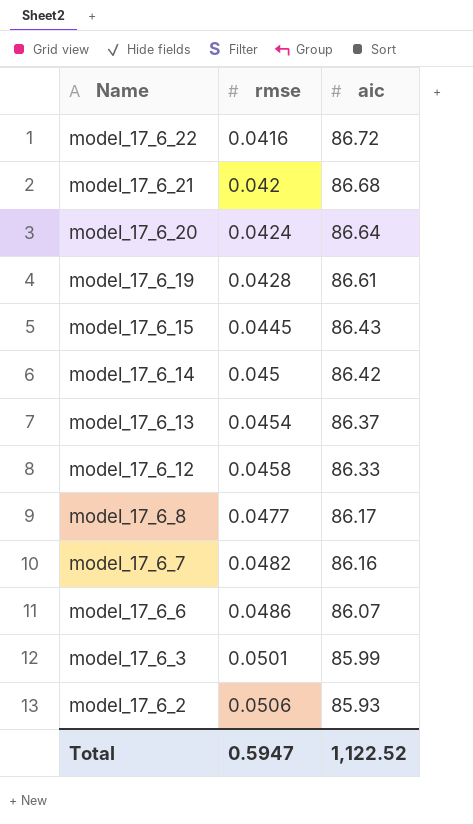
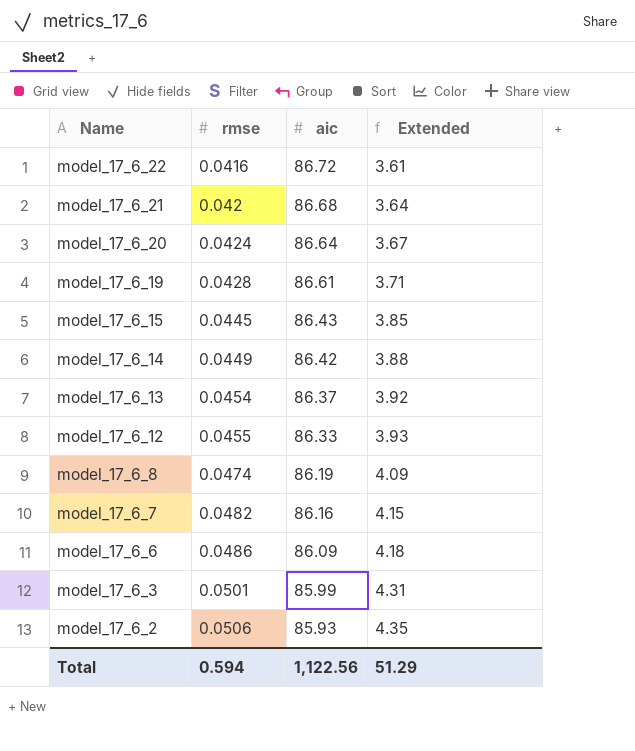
column Extended | formula: none -> [rmse] * [aic]
model_17_6_14 | rmse: 0.045 -> 0.0449
model_17_6_12 | rmse: 0.0458 -> 0.0455
model_17_6_8 | rmse: 0.0477 -> 0.0474
model_17_6_8 | aic: 86.17 -> 86.19
model_17_6_6 | aic: 86.07 -> 86.09
Total | rmse: 0.5947 -> 0.594
Total | aic: 1,122.52 -> 1,122.56

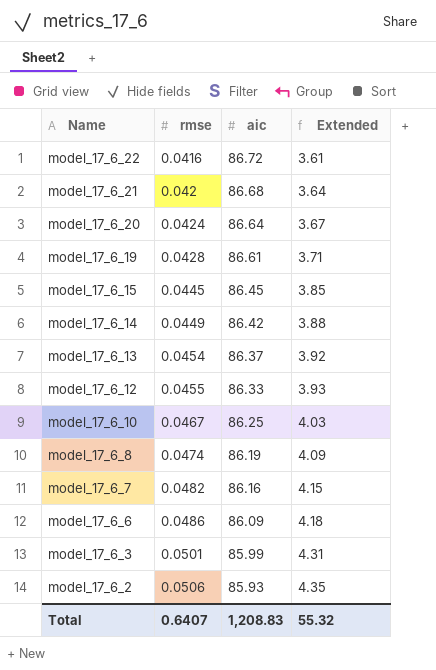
model_17_6_15 | aic: 86.43 -> 86.45
row model_17_6_10: none -> 0.0467 | 86.25 | 4.03
Total | rmse: 0.594 -> 0.6407
Total | aic: 1,122.56 -> 1,208.83
Total | Extended: 51.29 -> 55.32

